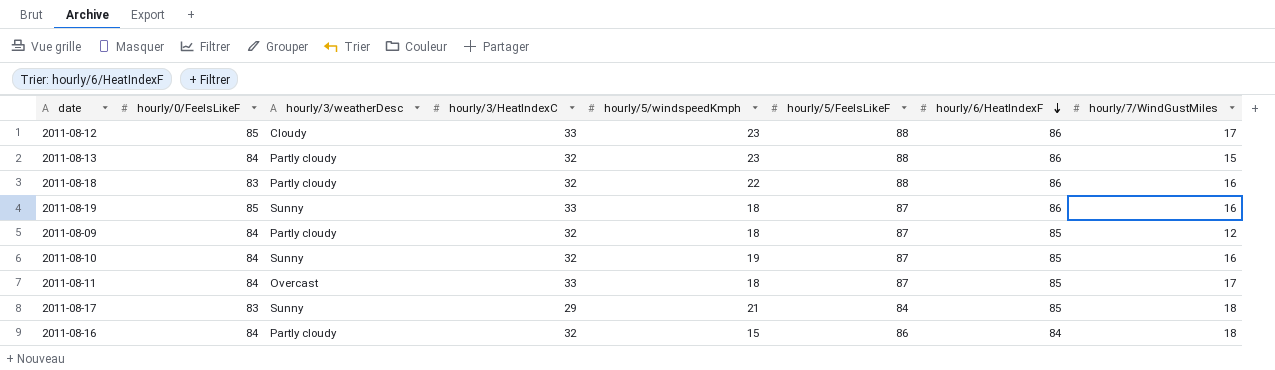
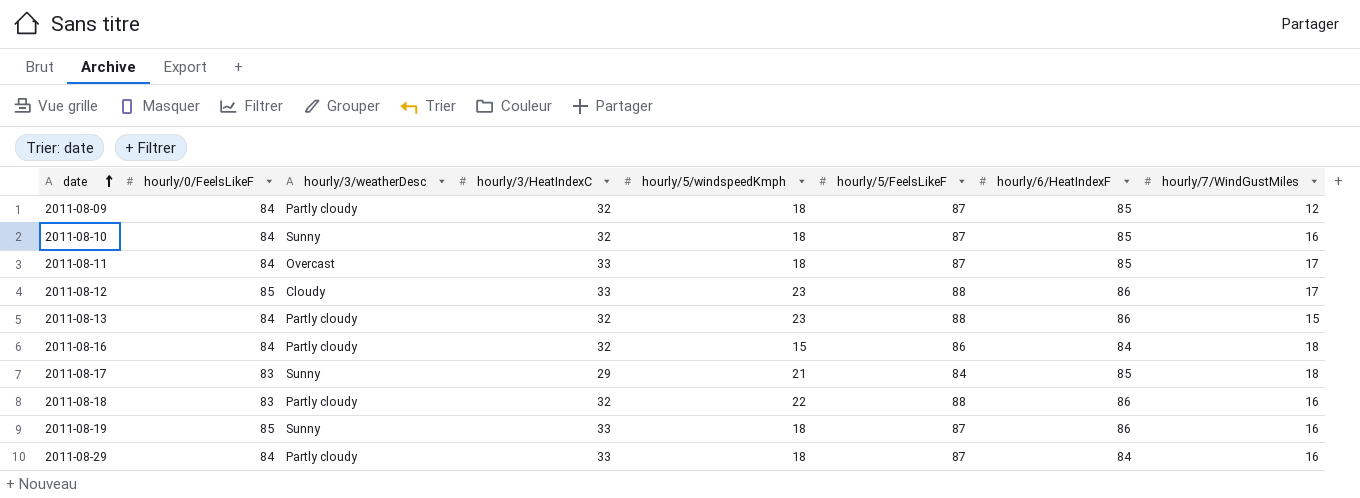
row order: hourly/6/HeatIndexF descending -> date ascending
2011-08-10 | hourly/5/windspeedKmph: 19 -> 18
row 2011-08-29: none -> 84 | Partly cloudy | 33 | 18 | 87 | 84 | 16

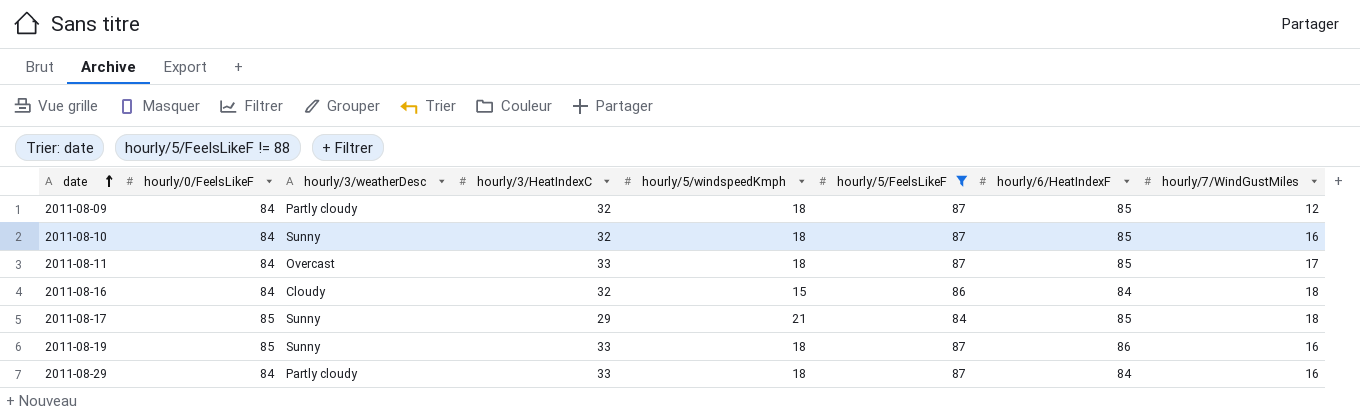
filter: none -> hourly/5/FeelsLikeF != 88
2011-08-16 | hourly/3/weatherDesc: Partly cloudy -> Cloudy
2011-08-17 | hourly/0/FeelsLikeF: 83 -> 85

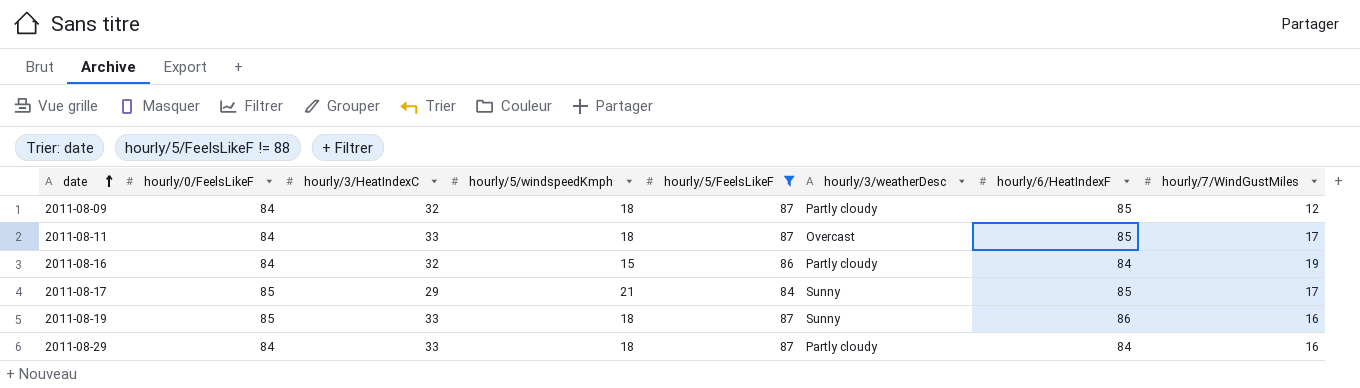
column hourly/3/weatherDesc | position: 3 -> 6
row 2011-08-10: 84 | Sunny | 32 | 18 | 87 | 85 | 16 -> none
2011-08-16 | hourly/3/weatherDesc: Cloudy -> Partly cloudy
2011-08-16 | hourly/7/WindGustMiles: 18 -> 19
2011-08-17 | hourly/7/WindGustMiles: 18 -> 17

